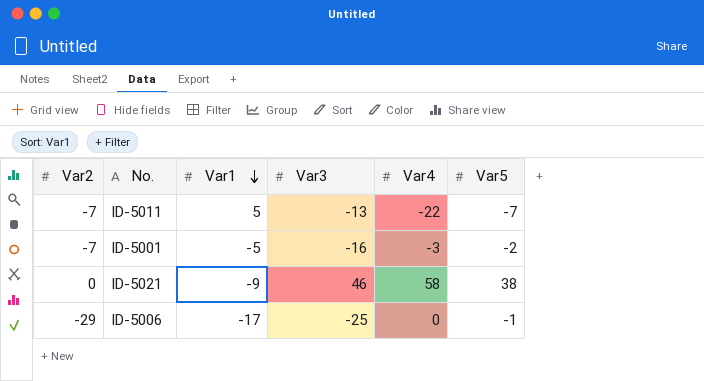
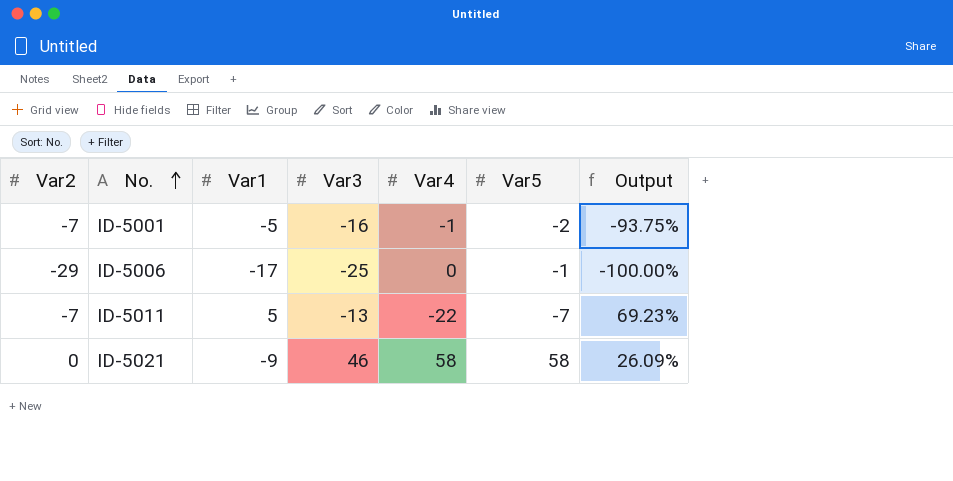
row order: Var1 descending -> No. ascending
column Output | formula: none -> ([Var4] - [Var3]) / [Var3]
ID-5001 | Var4: -3 -> -1
ID-5021 | Var5: 38 -> 58

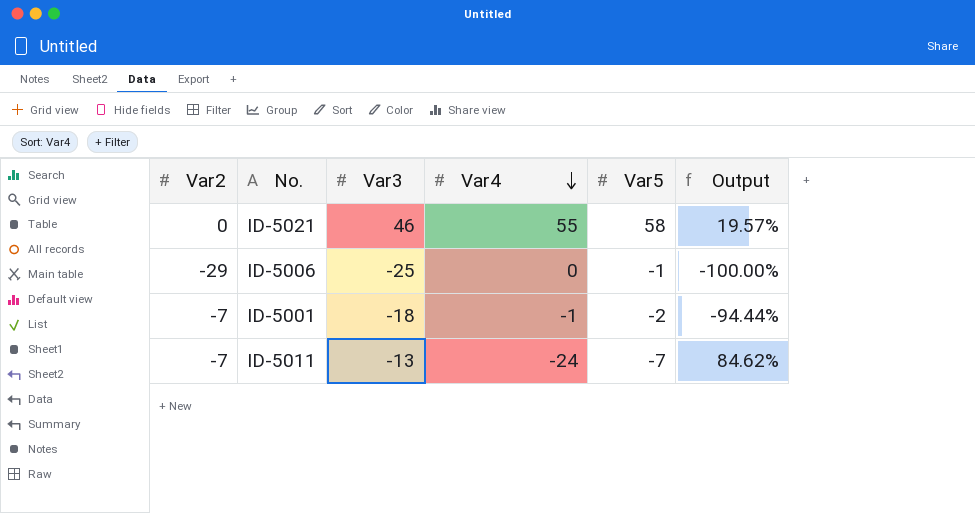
row order: No. ascending -> Var4 descending
column Var1 | position: 3 -> none
ID-5021 | Var4: 58 -> 55
ID-5021 | Output: 26.09% -> 19.57%
ID-5001 | Var3: -16 -> -18
ID-5001 | Output: -93.75% -> -94.44%
ID-5011 | Var4: -22 -> -24
ID-5011 | Output: 69.23% -> 84.62%

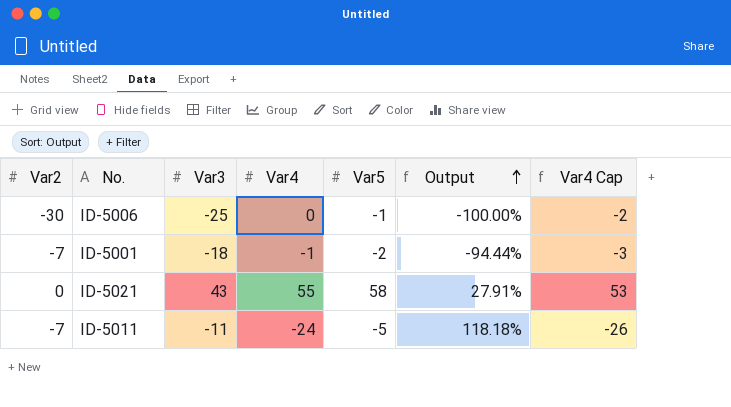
row order: Var4 descending -> Output ascending
column Var4 Cap | formula: none -> [Var4] - 2
ID-5006 | Var2: -29 -> -30
ID-5021 | Var3: 46 -> 43
ID-5021 | Output: 19.57% -> 27.91%
ID-5011 | Var3: -13 -> -11
ID-5011 | Var5: -7 -> -5
ID-5011 | Output: 84.62% -> 118.18%

